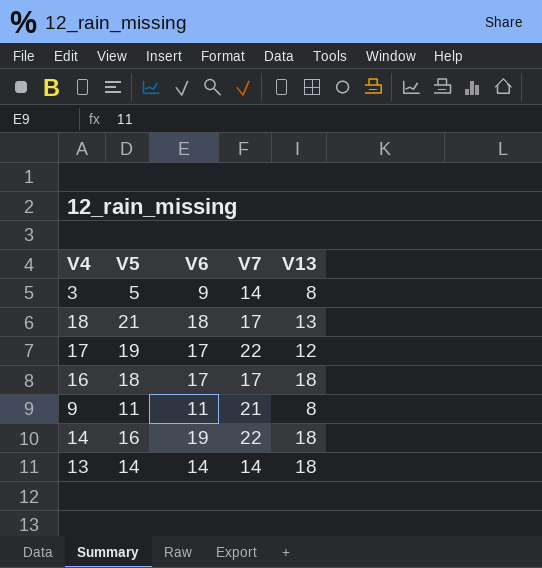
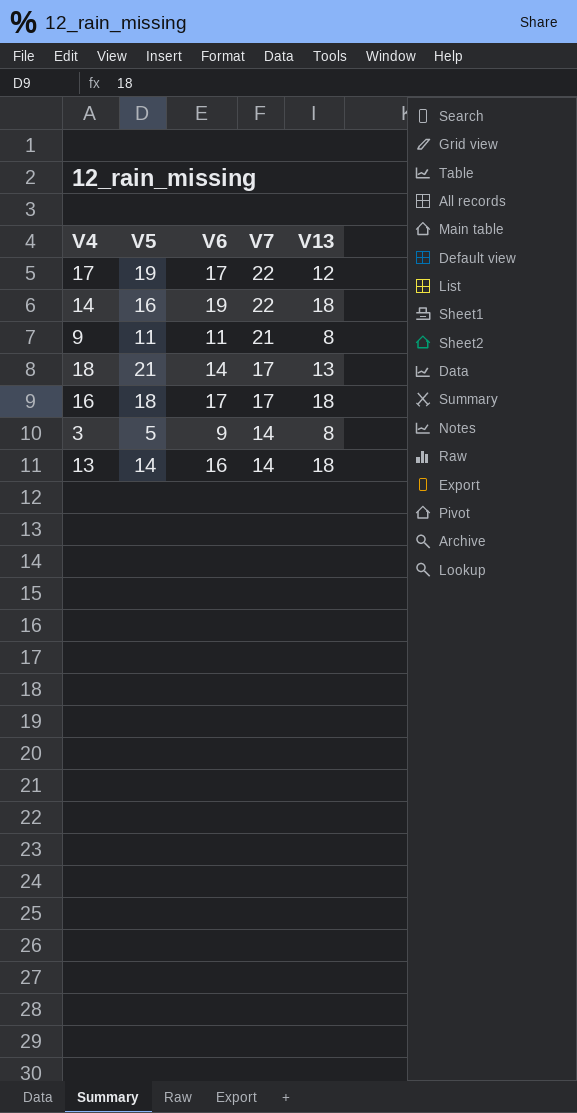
row order: none -> V7 descending
18 | V6: 18 -> 14
13 | V6: 14 -> 16

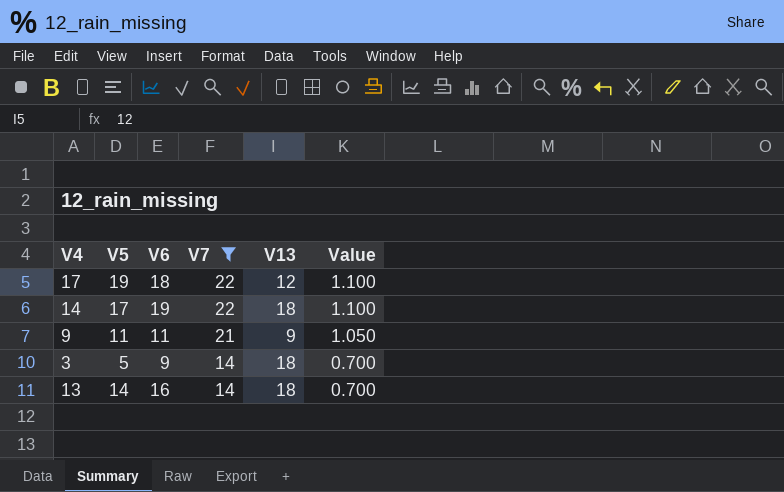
filter: none -> V7 != 17
column Value | formula: none -> [V7] * 0.05
17 | V6: 17 -> 18
14 | V5: 16 -> 17
9 | V13: 8 -> 9
3 | V13: 8 -> 18

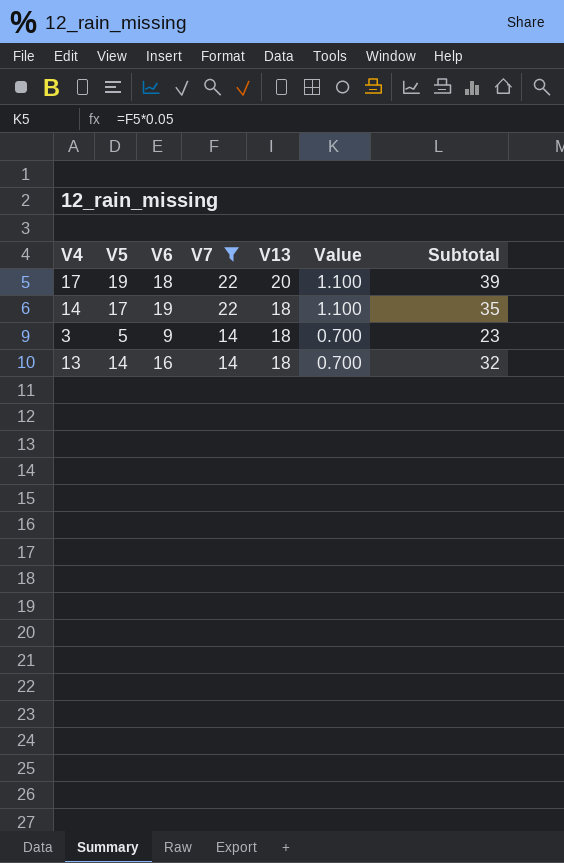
column Subtotal | formula: none -> [V5] + [V13]
row 9: 11 | 11 | 21 | 9 | 1.050 -> none
17 | V13: 12 -> 20

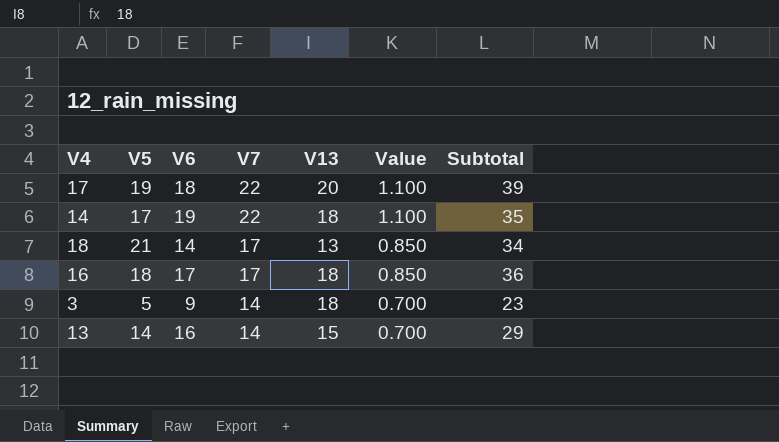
filter: V7 != 17 -> none
13 | V13: 18 -> 15
13 | Subtotal: 32 -> 29

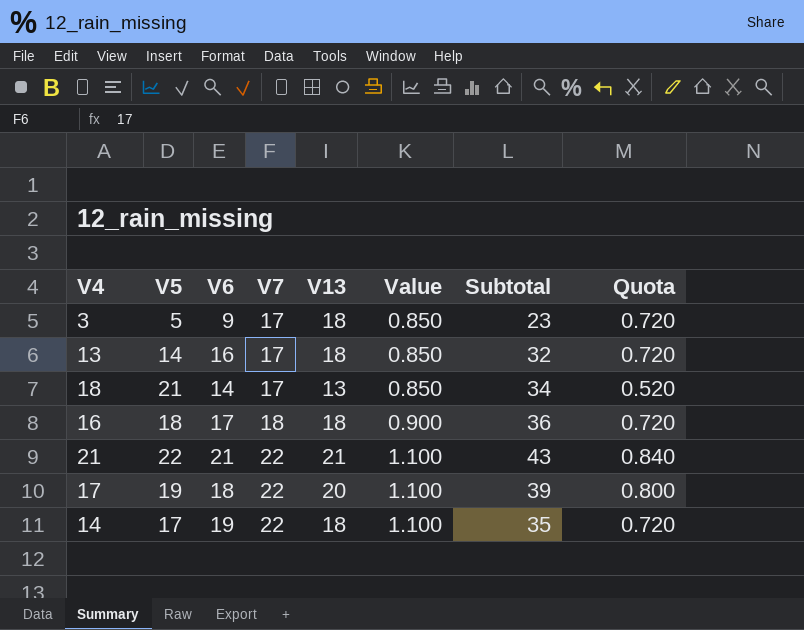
row order: V7 descending -> V7 ascending
column Quota | formula: none -> [V13] * 0.04
3 | V7: 14 -> 17
3 | Value: 0.700 -> 0.850
13 | V7: 14 -> 17
13 | V13: 15 -> 18
13 | Value: 0.700 -> 0.850
13 | Subtotal: 29 -> 32
16 | V7: 17 -> 18
16 | Value: 0.850 -> 0.900
row 21: none -> 22 | 21 | 22 | 21 | 1.100 | 43 | 0.840

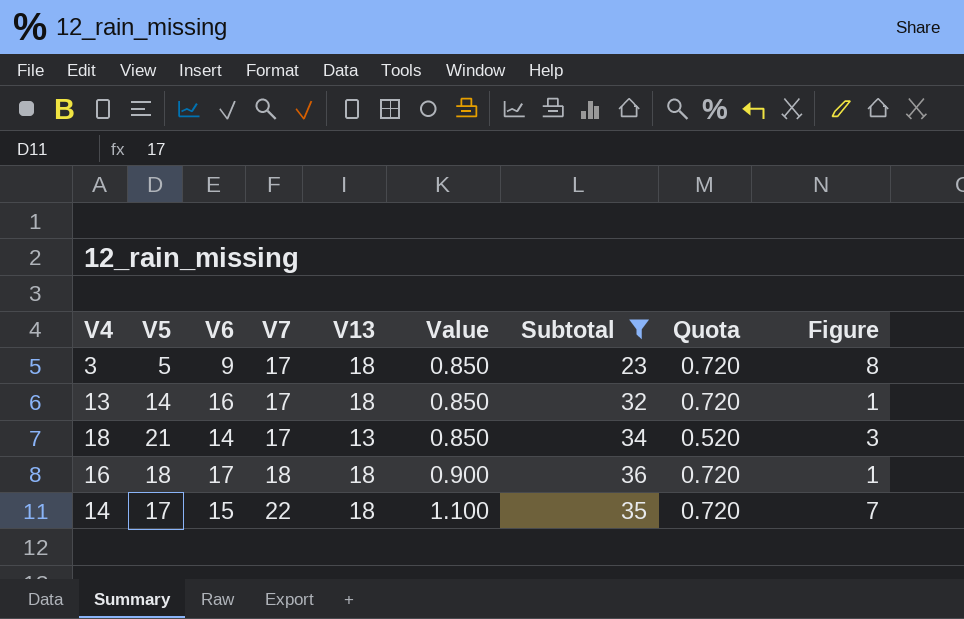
filter: none -> Subtotal <= 36
column Figure | formula: none -> [V7] - [V6]
14 | V6: 19 -> 15

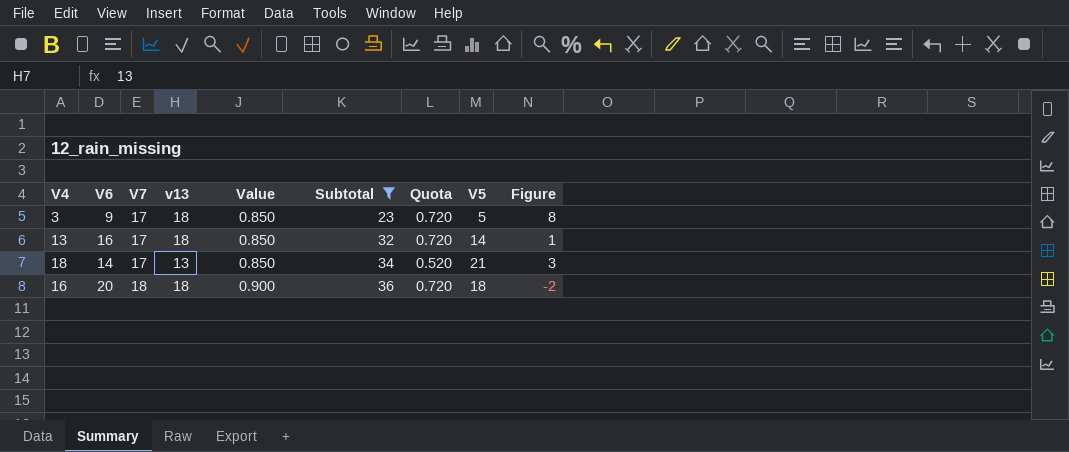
column name: V13 -> v13
column V5 | position: 2 -> 8
row 14: 17 | 15 | 22 | 18 | 1.100 | 35 | 0.720 | 7 -> none
16 | V6: 17 -> 20
16 | Figure: 1 -> -2

